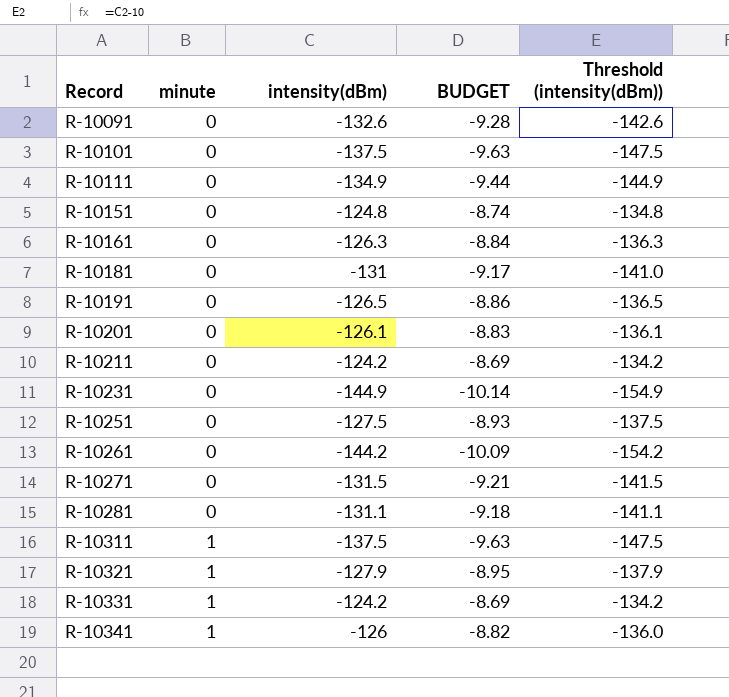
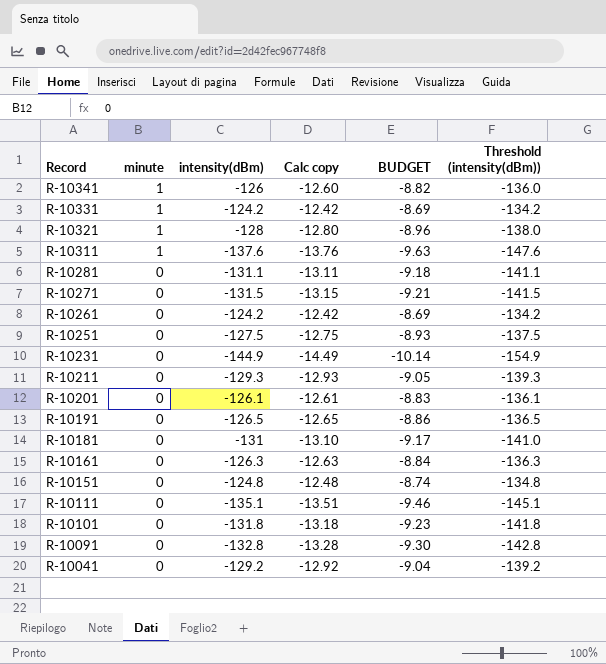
row order: Record ascending -> Record descending
column Calc copy | formula: none -> [intensity(dBm)] * 0.1
R-10321 | intensity(dBm): -127.9 -> -128
R-10321 | BUDGET: -8.95 -> -8.96
R-10321 | Threshold (intensity(dBm)): -137.9 -> -138.0
R-10311 | intensity(dBm): -137.5 -> -137.6
R-10311 | Threshold (intensity(dBm)): -147.5 -> -147.6
R-10261 | intensity(dBm): -144.2 -> -124.2
R-10261 | BUDGET: -10.09 -> -8.69
R-10261 | Threshold (intensity(dBm)): -154.2 -> -134.2
R-10211 | intensity(dBm): -124.2 -> -129.3
R-10211 | BUDGET: -8.69 -> -9.05
R-10211 | Threshold (intensity(dBm)): -134.2 -> -139.3
R-10111 | intensity(dBm): -134.9 -> -135.1
R-10111 | BUDGET: -9.44 -> -9.46
R-10111 | Threshold (intensity(dBm)): -144.9 -> -145.1
R-10101 | intensity(dBm): -137.5 -> -131.8
R-10101 | BUDGET: -9.63 -> -9.23
R-10101 | Threshold (intensity(dBm)): -147.5 -> -141.8
R-10091 | intensity(dBm): -132.6 -> -132.8
R-10091 | BUDGET: -9.28 -> -9.30
R-10091 | Threshold (intensity(dBm)): -142.6 -> -142.8
row R-10041: none -> 0 | -129.2 | -12.92 | -9.04 | -139.2

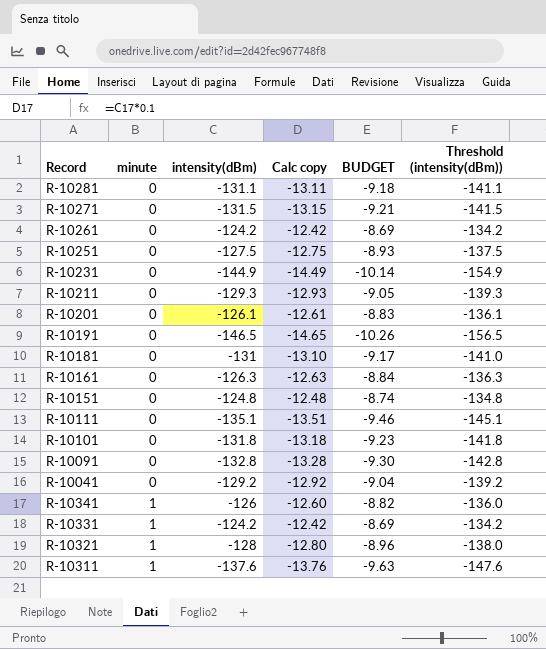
row order: Record descending -> minute ascending
R-10191 | intensity(dBm): -126.5 -> -146.5
R-10191 | Calc copy: -12.65 -> -14.65
R-10191 | BUDGET: -8.86 -> -10.26
R-10191 | Threshold (intensity(dBm)): -136.5 -> -156.5

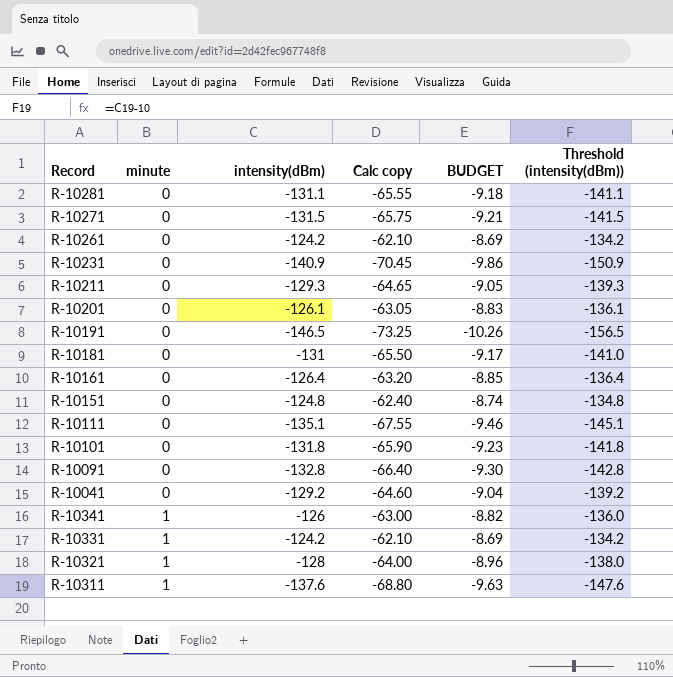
column Calc copy | formula: [intensity(dBm)] * 0.1 -> [intensity(dBm)] * 0.5
row R-10251: 0 | -127.5 | -12.75 | -8.93 | -137.5 -> none
R-10231 | intensity(dBm): -144.9 -> -140.9
R-10231 | BUDGET: -10.14 -> -9.86
R-10231 | Threshold (intensity(dBm)): -154.9 -> -150.9
R-10161 | intensity(dBm): -126.3 -> -126.4
R-10161 | BUDGET: -8.84 -> -8.85
R-10161 | Threshold (intensity(dBm)): -136.3 -> -136.4

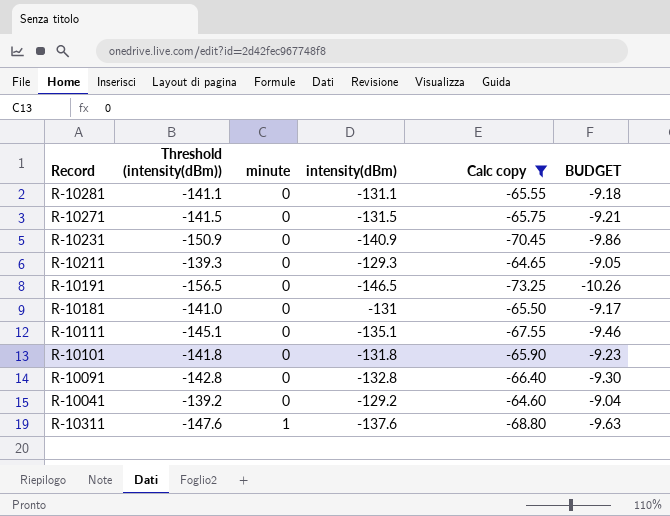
filter: none -> Calc copy <= -64.60
column Threshold (intensity(dBm)) | position: 6 -> 2

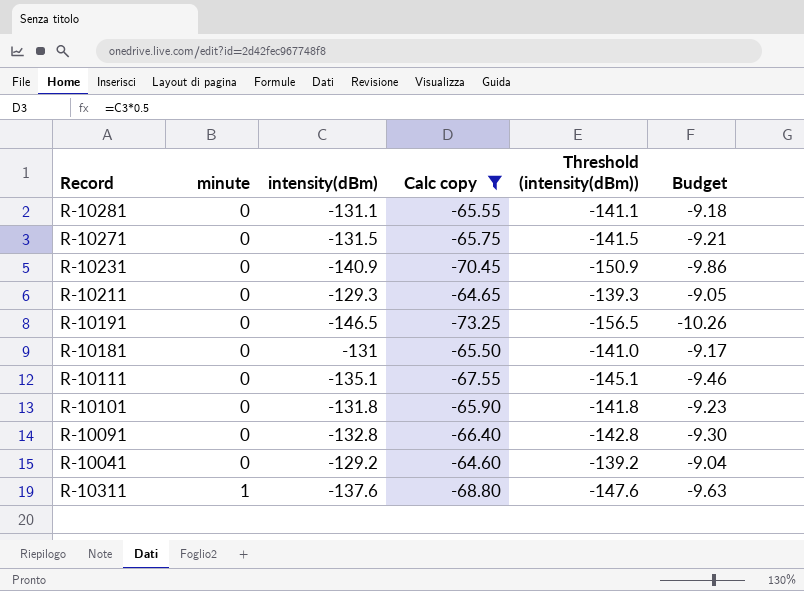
column Threshold (intensity(dBm)) | position: 2 -> 5
column name: BUDGET -> Budget

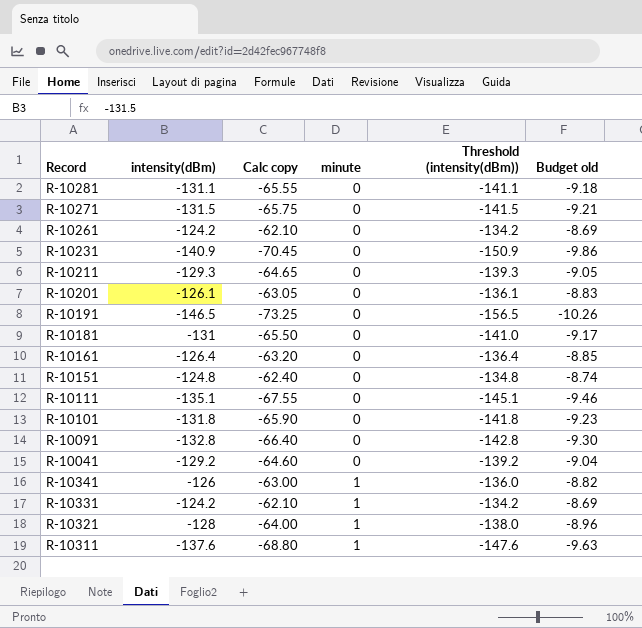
filter: Calc copy <= -64.60 -> none
column minute | position: 2 -> 4
column name: Budget -> Budget old

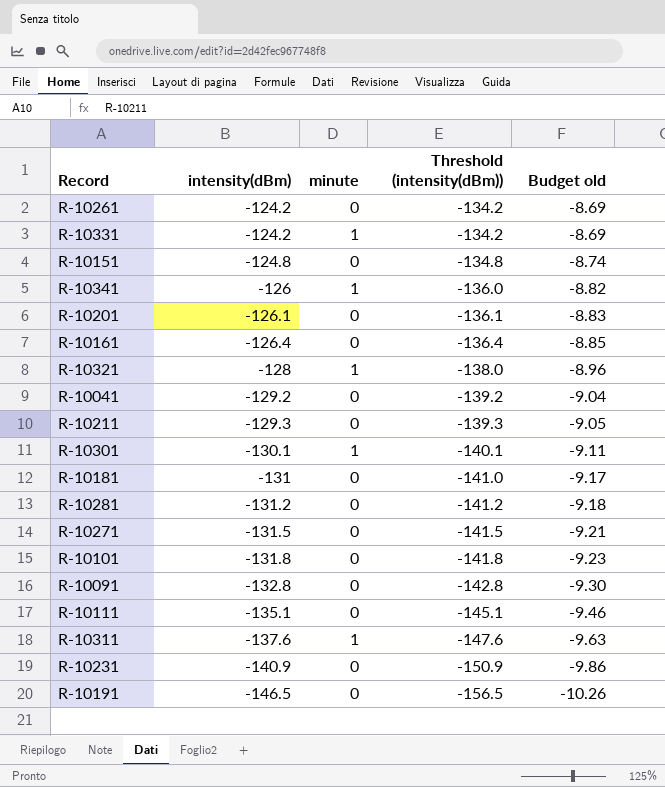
row order: minute ascending -> intensity(dBm) descending
column Calc copy | formula: [intensity(dBm)] * 0.5 -> none
row R-10301: none -> -130.1 | 1 | -140.1 | -9.11
R-10281 | intensity(dBm): -131.1 -> -131.2
R-10281 | Threshold (intensity(dBm)): -141.1 -> -141.2

